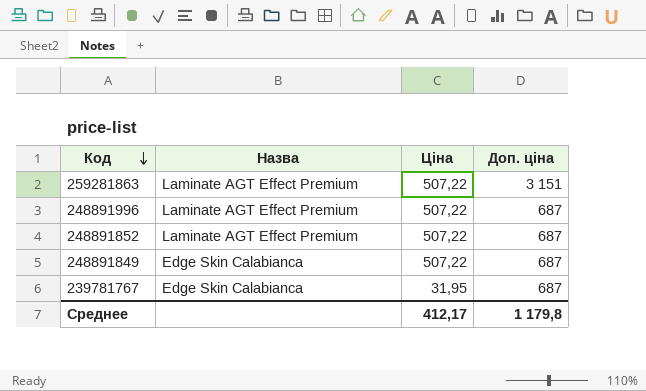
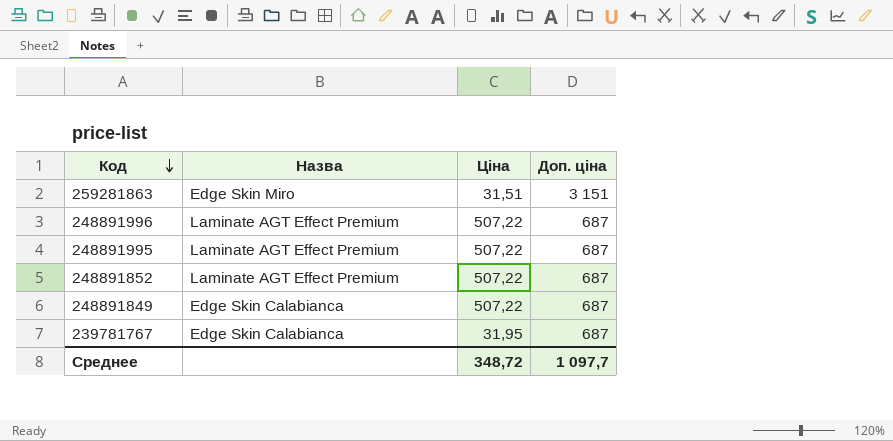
259281863 | Назва: Laminate AGT Effect Premium -> Edge Skin Miro
259281863 | Ціна: 507,22 -> 31,51
row 248891995: none -> Laminate AGT Effect Premium | 507,22 | 687
Среднее | Ціна: 412,17 -> 348,72
Среднее | Доп. ціна: 1 179,8 -> 1 097,7

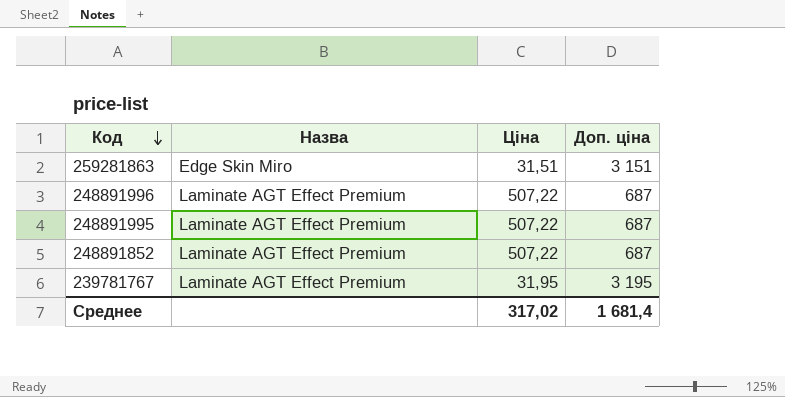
row 248891849: Edge Skin Calabianca | 507,22 | 687 -> none
239781767 | Назва: Edge Skin Calabianca -> Laminate AGT Effect Premium
239781767 | Доп. ціна: 687 -> 3 195
Среднее | Ціна: 348,72 -> 317,02
Среднее | Доп. ціна: 1 097,7 -> 1 681,4

